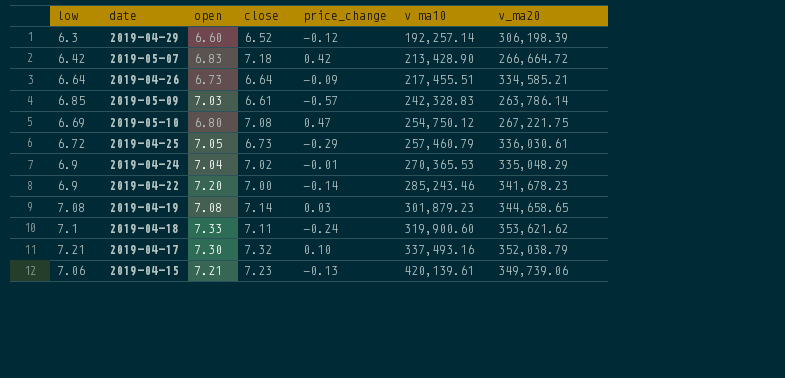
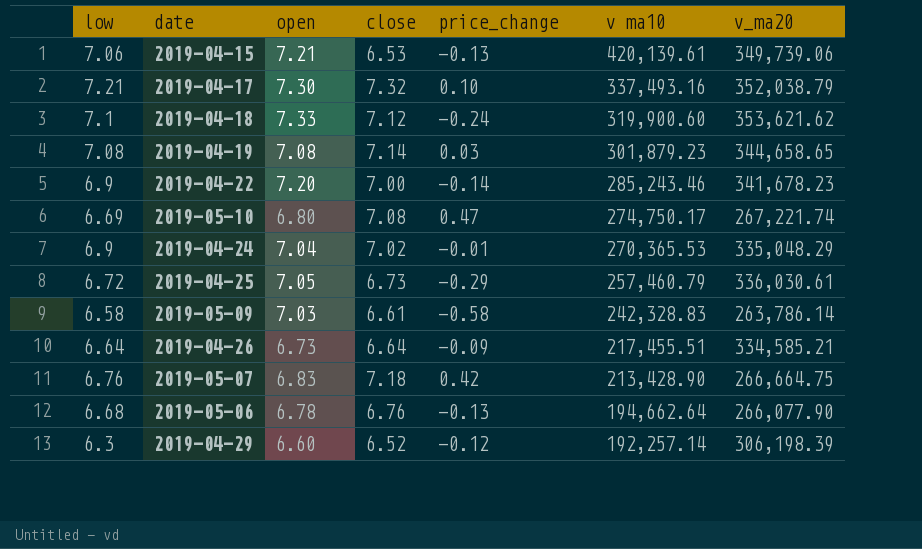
row order: v ma10 ascending -> v ma10 descending
2019-04-15 | close: 7.23 -> 6.53
2019-04-18 | close: 7.11 -> 7.12
2019-05-10 | v ma10: 254,750.12 -> 274,750.17
2019-05-10 | v_ma20: 267,221.75 -> 267,221.74
2019-05-09 | low: 6.85 -> 6.58
2019-05-09 | price_change: -0.57 -> -0.58
2019-05-07 | low: 6.42 -> 6.76
2019-05-07 | v_ma20: 266,664.72 -> 266,664.75
row 2019-05-06: none -> 6.68 | 6.78 | 6.76 | -0.13 | 194,662.64 | 266,077.90

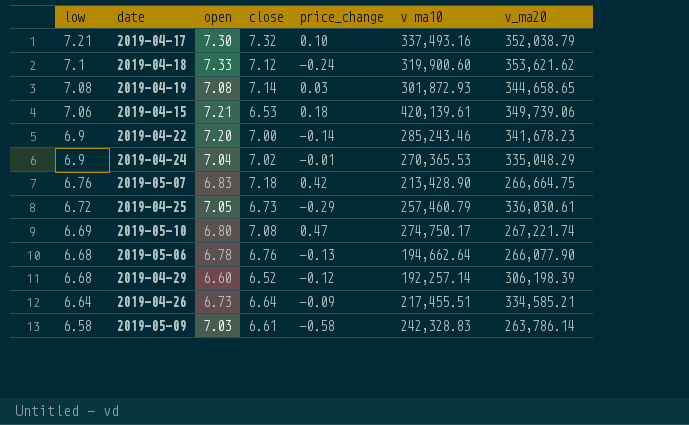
row order: v ma10 descending -> low descending
2019-04-19 | v ma10: 301,879.23 -> 301,872.93
2019-04-15 | price_change: -0.13 -> 0.18
2019-04-29 | low: 6.3 -> 6.68

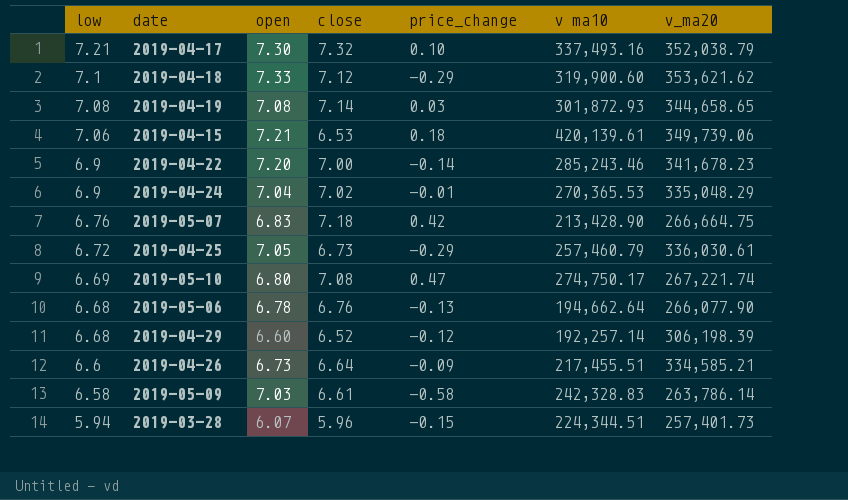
2019-04-18 | price_change: -0.24 -> -0.29
2019-04-26 | low: 6.64 -> 6.6
row 2019-03-28: none -> 5.94 | 6.07 | 5.96 | -0.15 | 224,344.51 | 257,401.73

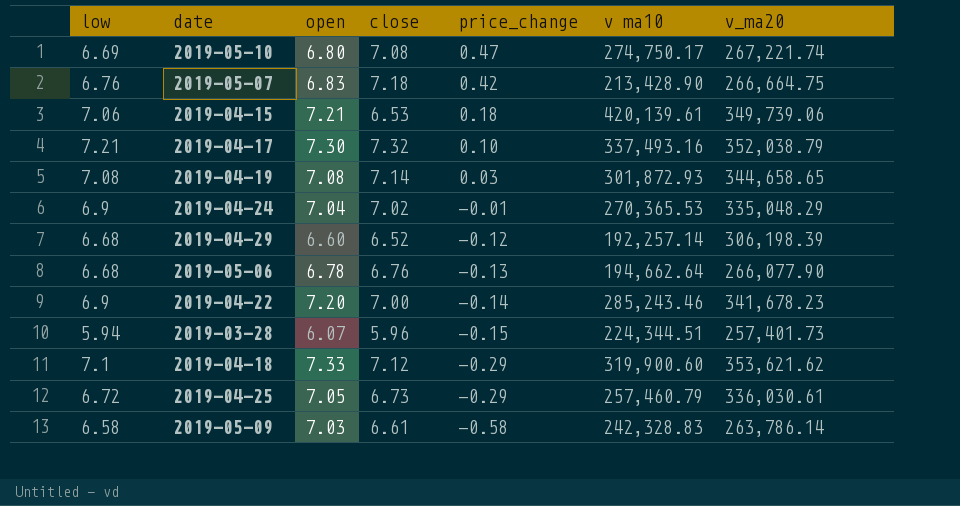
row order: low descending -> price_change descending
row 2019-04-26: 6.6 | 6.73 | 6.64 | -0.09 | 217,455.51 | 334,585.21 -> none

